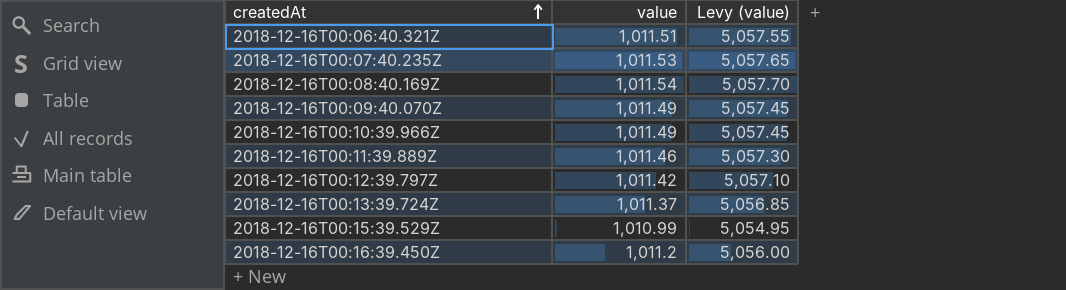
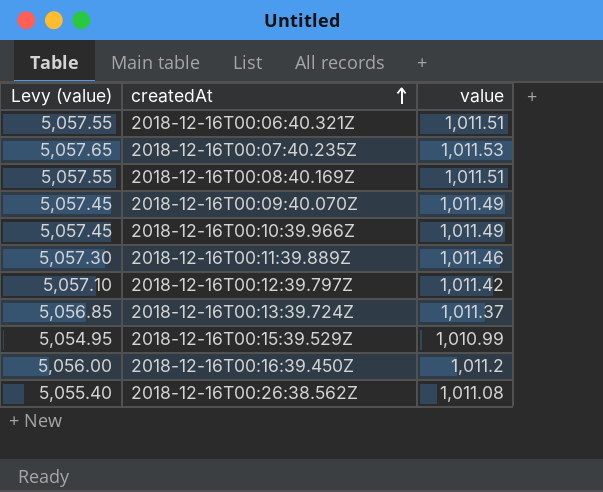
column Levy (value) | position: 3 -> 1
2018-12-16T00:08:40.169Z | Levy (value): 5,057.70 -> 5,057.55
2018-12-16T00:08:40.169Z | value: 1,011.54 -> 1,011.51
row 2018-12-16T00:26:38.562Z: none -> 5,055.40 | 1,011.08

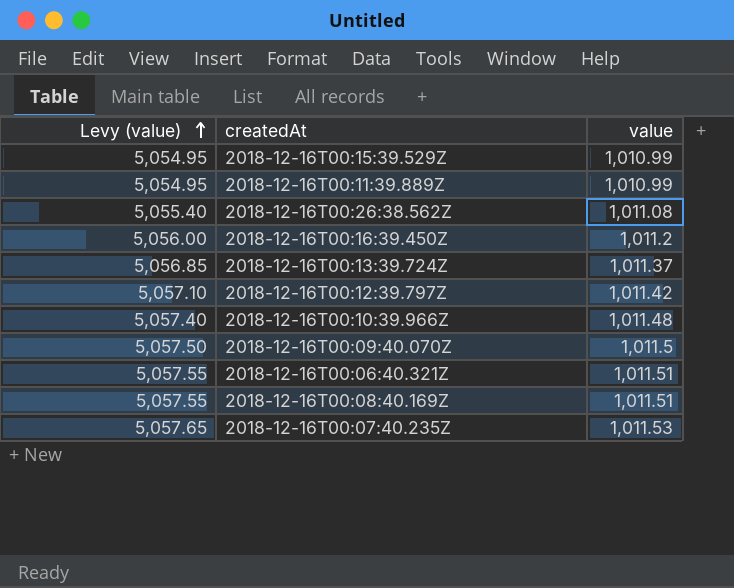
row order: createdAt ascending -> Levy (value) ascending
2018-12-16T00:11:39.889Z | Levy (value): 5,057.30 -> 5,054.95
2018-12-16T00:11:39.889Z | value: 1,011.46 -> 1,010.99
2018-12-16T00:10:39.966Z | Levy (value): 5,057.45 -> 5,057.40
2018-12-16T00:10:39.966Z | value: 1,011.49 -> 1,011.48
2018-12-16T00:09:40.070Z | Levy (value): 5,057.45 -> 5,057.50
2018-12-16T00:09:40.070Z | value: 1,011.49 -> 1,011.5

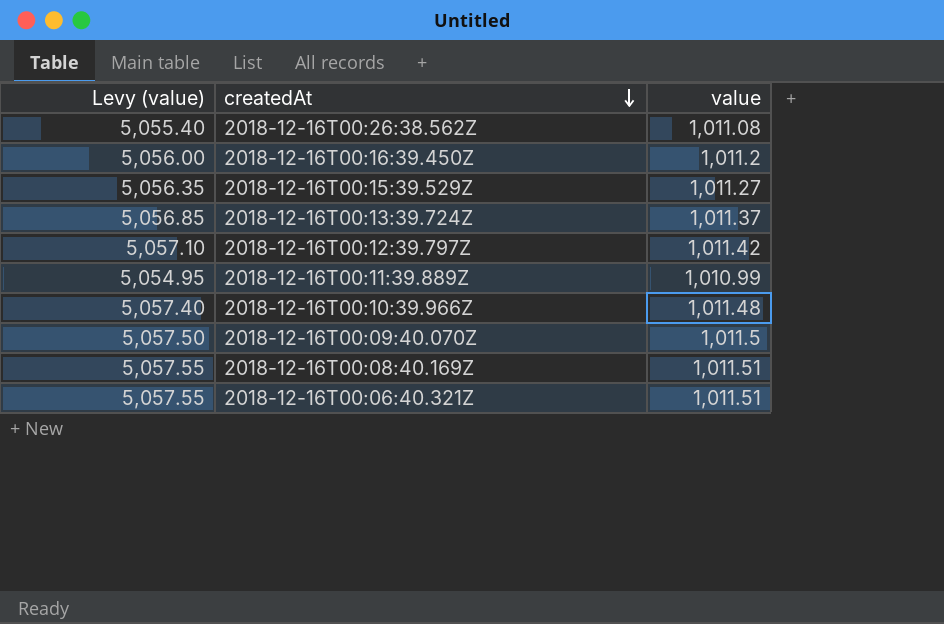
row order: Levy (value) ascending -> createdAt descending
row 2018-12-16T00:07:40.235Z: 5,057.65 | 1,011.53 -> none
2018-12-16T00:15:39.529Z | Levy (value): 5,054.95 -> 5,056.35
2018-12-16T00:15:39.529Z | value: 1,010.99 -> 1,011.27

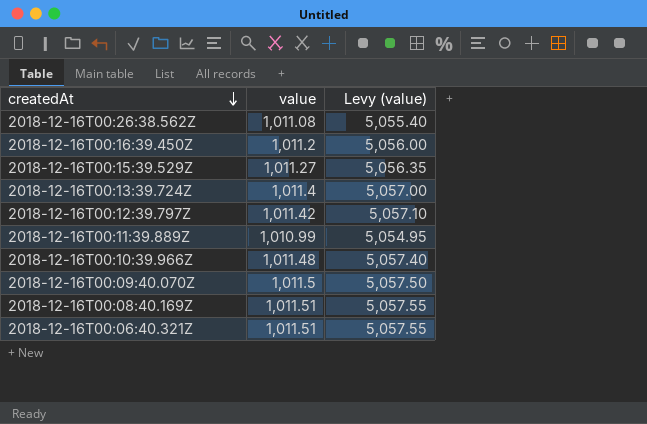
column Levy (value) | position: 1 -> 3
2018-12-16T00:13:39.724Z | value: 1,011.37 -> 1,011.4
2018-12-16T00:13:39.724Z | Levy (value): 5,056.85 -> 5,057.00

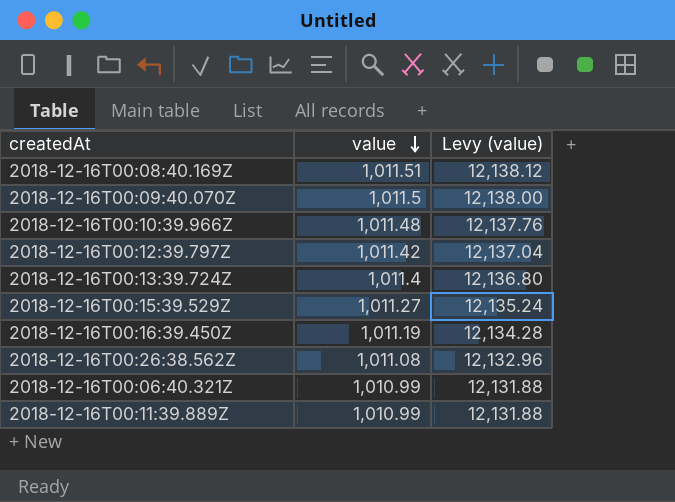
row order: createdAt descending -> value descending
column Levy (value) | formula: [value] * 5 -> [value] * 12
2018-12-16T00:16:39.450Z | value: 1,011.2 -> 1,011.19
2018-12-16T00:06:40.321Z | value: 1,011.51 -> 1,010.99

